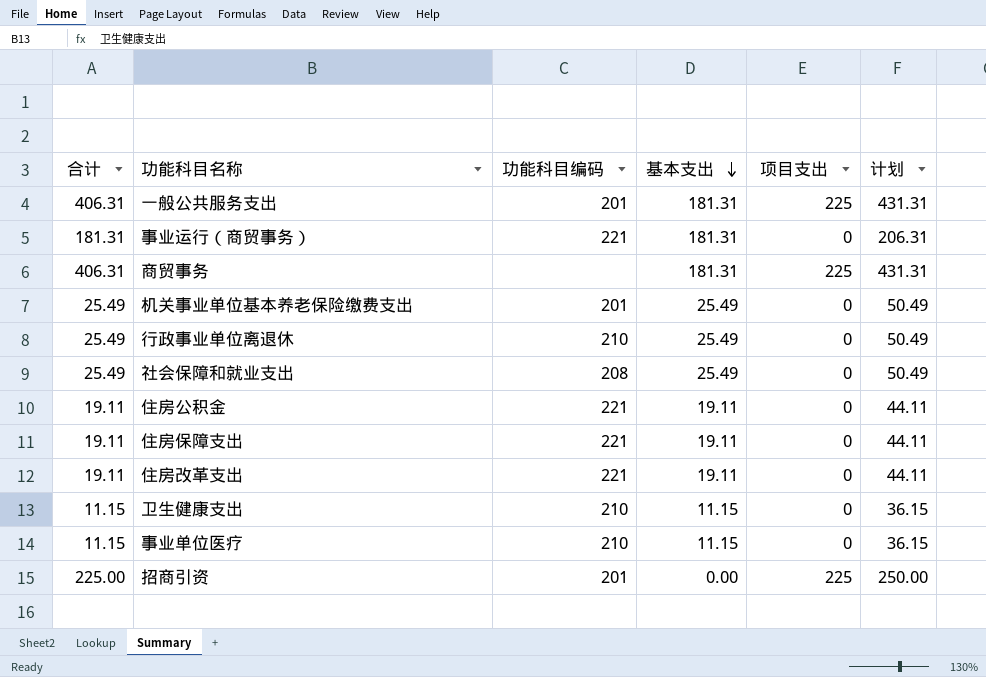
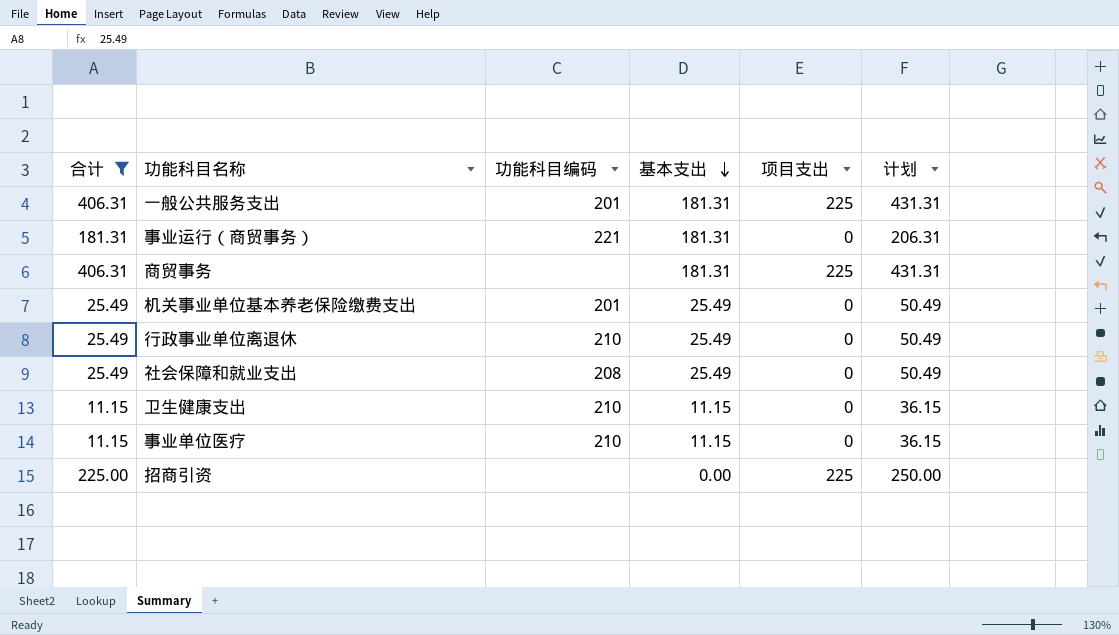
filter: none -> 合计 != 19.11
招商引资 | 功能科目编码: 201 -> none

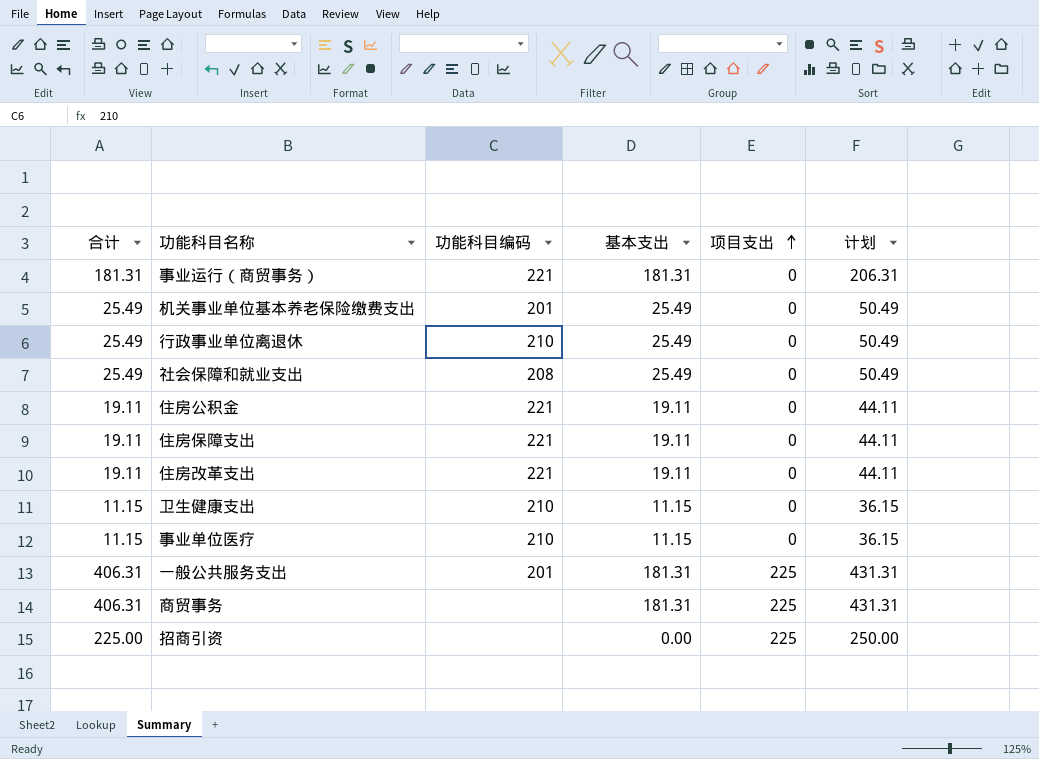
filter: 合计 != 19.11 -> none
row order: 基本支出 descending -> 项目支出 ascending

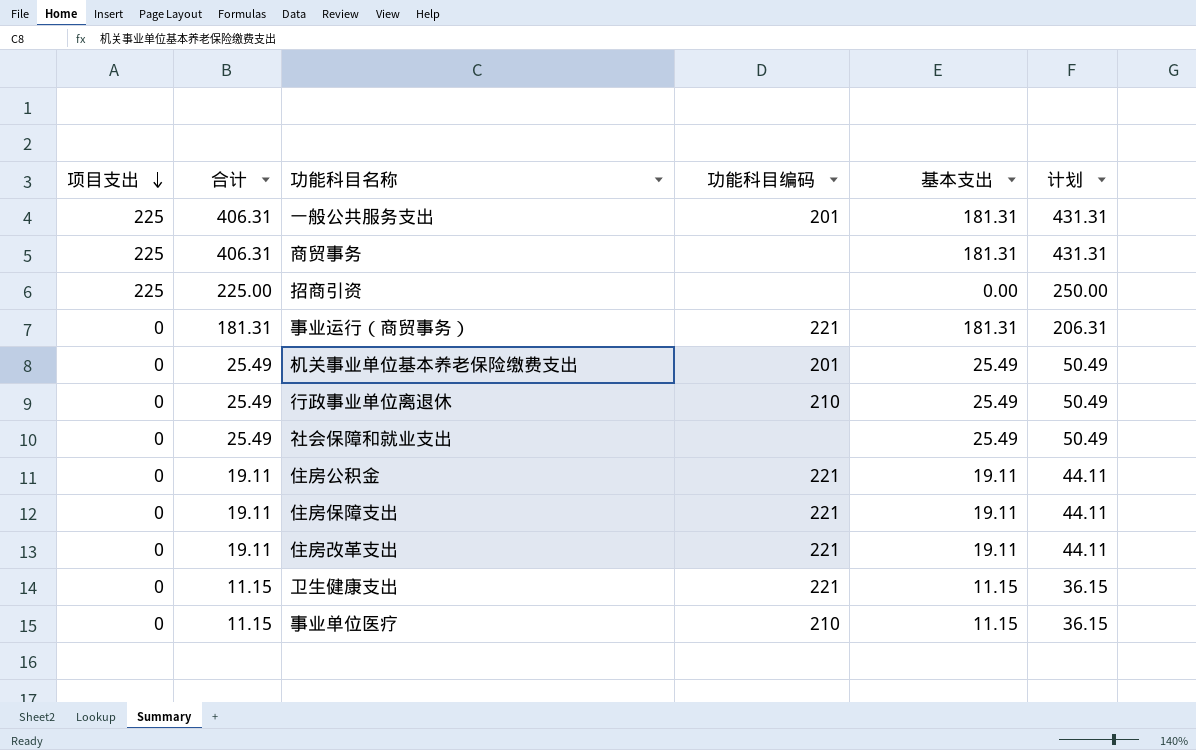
row order: 项目支出 ascending -> 项目支出 descending
column 项目支出 | position: 5 -> 1
社会保障和就业支出 | 功能科目编码: 208 -> none
卫生健康支出 | 功能科目编码: 210 -> 221

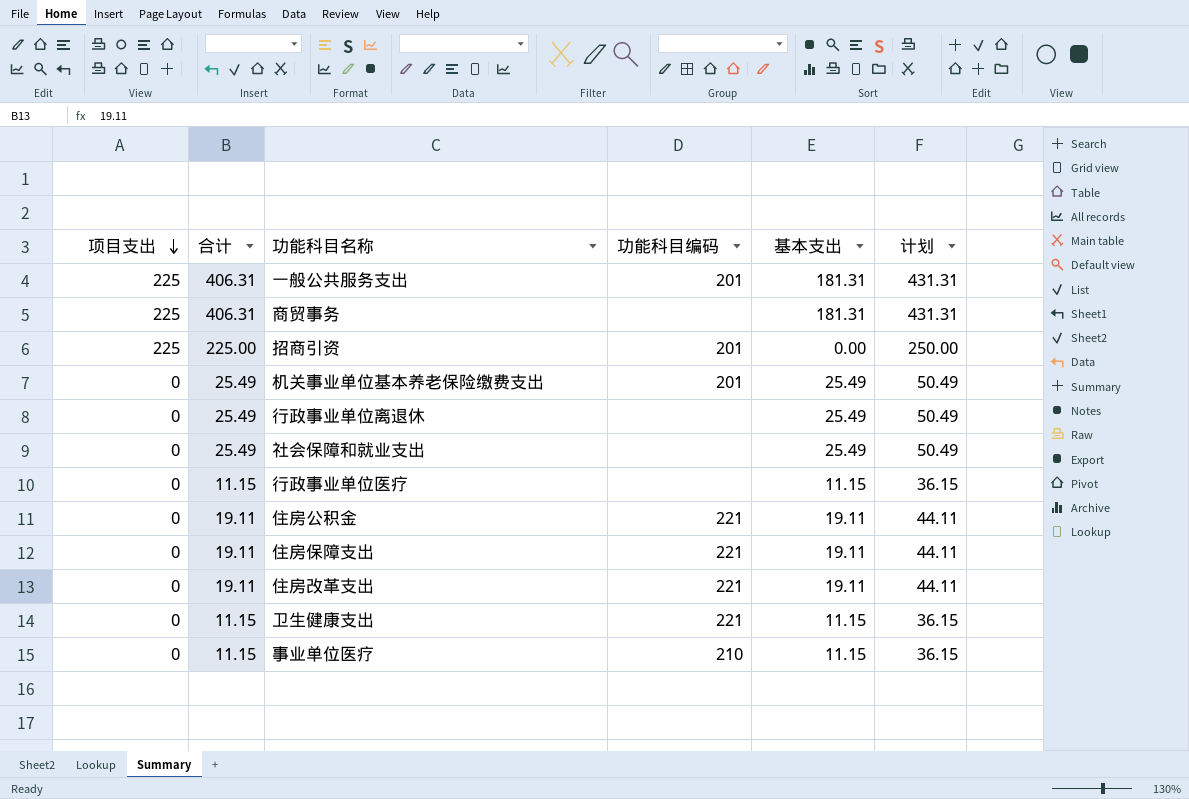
row 事业运行（商贸事务）: 0 | 181.31 | 221 | 181.31 | 206.31 -> none
招商引资 | 功能科目编码: none -> 201
行政事业单位离退休 | 功能科目编码: 210 -> none
row 行政事业单位医疗: none -> 0 | 11.15 | none | 11.15 | 36.15

